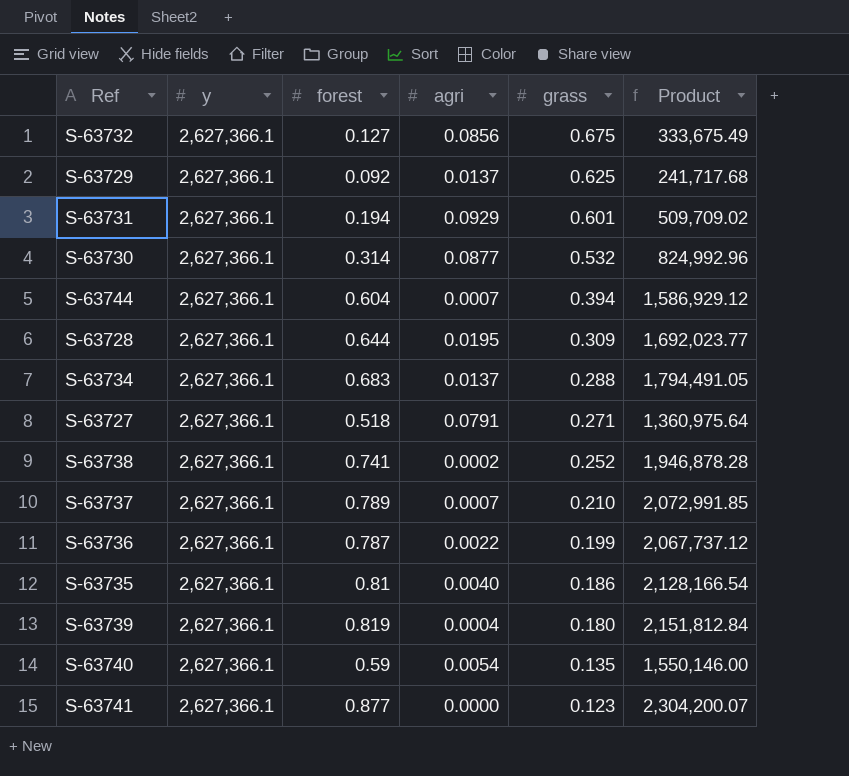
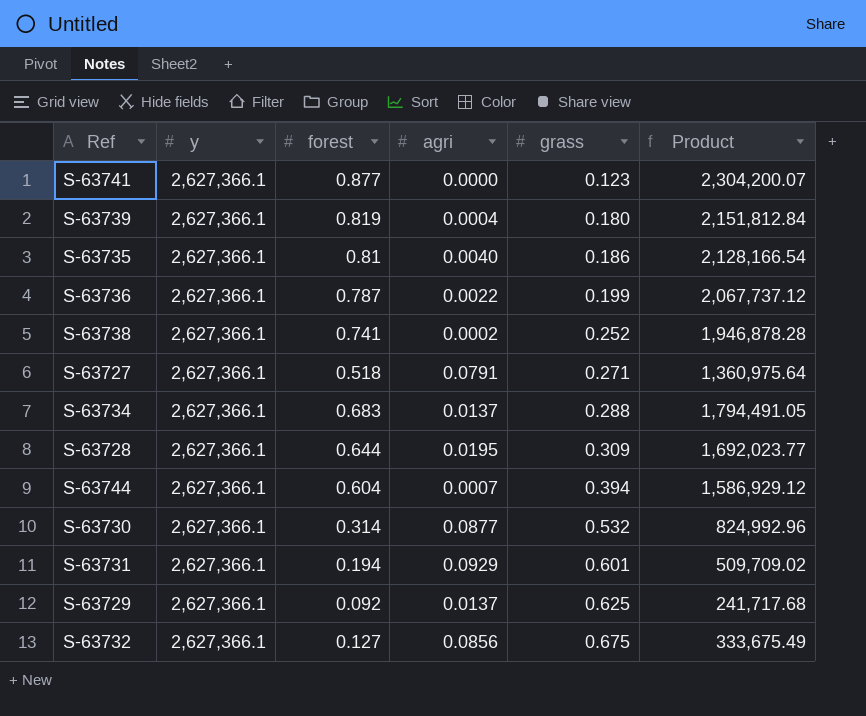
row order: grass descending -> grass ascending
row S-63737: 2,627,366.1 | 0.789 | 0.0007 | 0.210 | 2,072,991.85 -> none
row S-63740: 2,627,366.1 | 0.59 | 0.0054 | 0.135 | 1,550,146.00 -> none

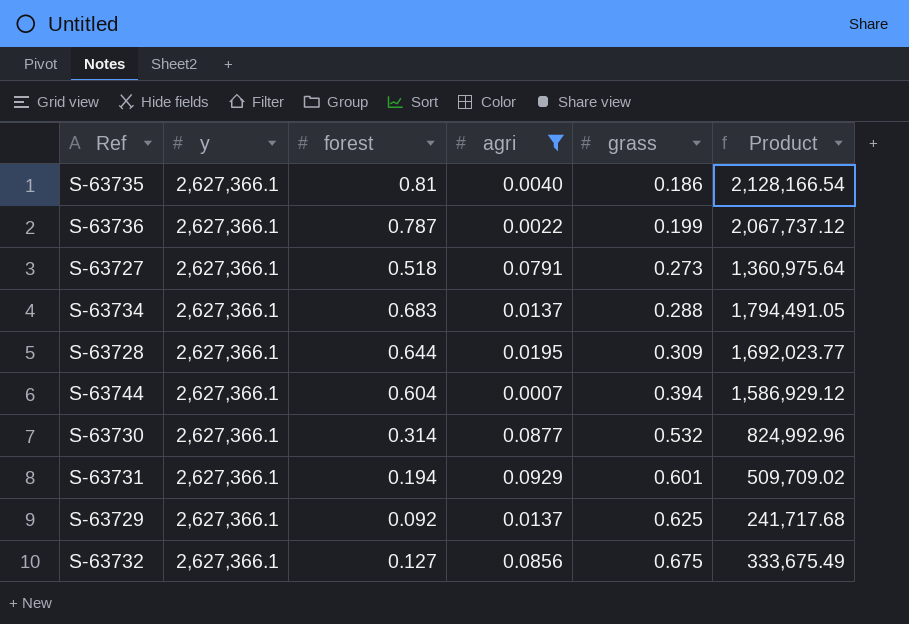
filter: none -> agri >= 0.0007
S-63727 | grass: 0.271 -> 0.273

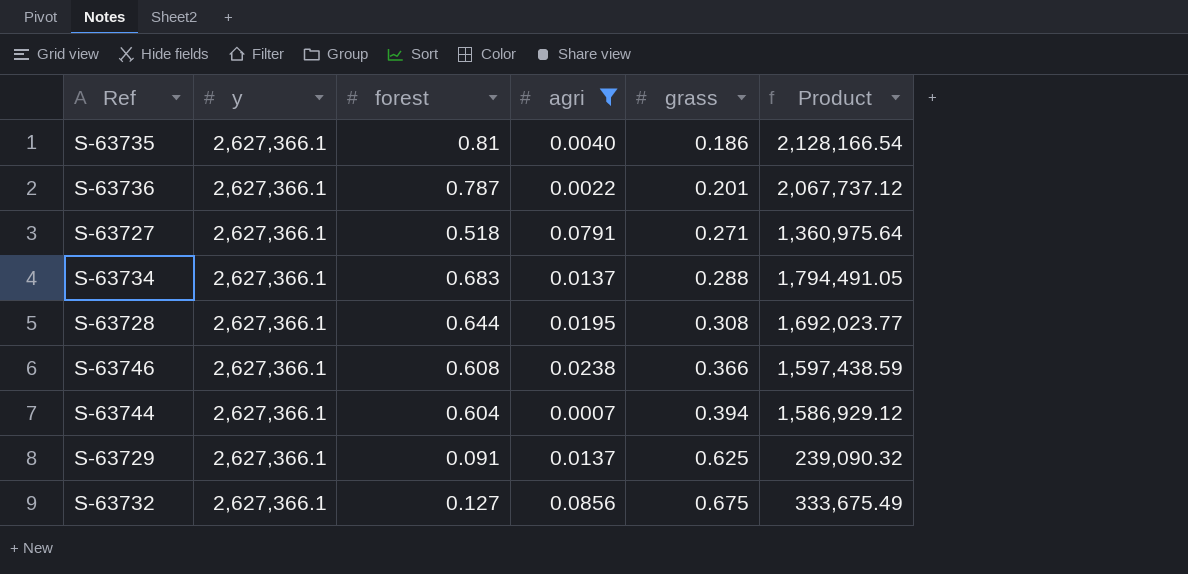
row S-63730: 2,627,366.1 | 0.314 | 0.0877 | 0.532 | 824,992.96 -> none
row S-63731: 2,627,366.1 | 0.194 | 0.0929 | 0.601 | 509,709.02 -> none
S-63736 | grass: 0.199 -> 0.201
S-63727 | grass: 0.273 -> 0.271
S-63728 | grass: 0.309 -> 0.308
row S-63746: none -> 2,627,366.1 | 0.608 | 0.0238 | 0.366 | 1,597,438.59
S-63729 | forest: 0.092 -> 0.091
S-63729 | Product: 241,717.68 -> 239,090.32

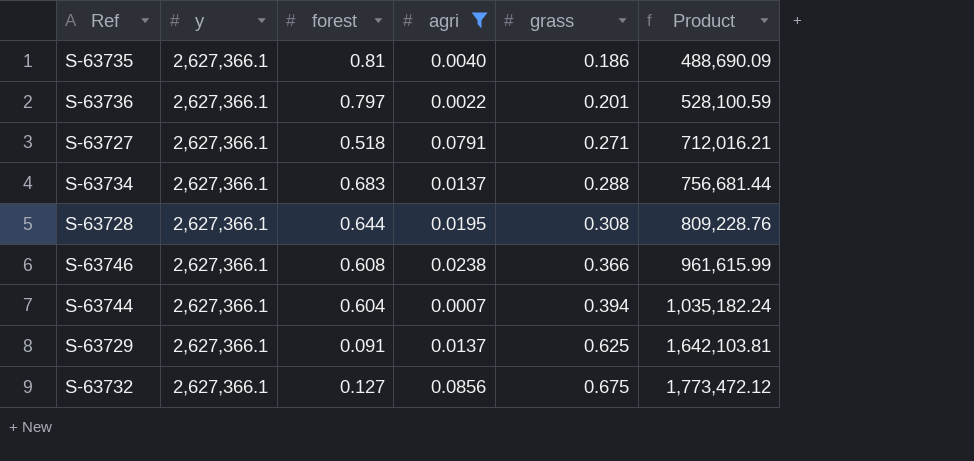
column Product | formula: [y] * [forest] -> [y] * [grass]
S-63736 | forest: 0.787 -> 0.797

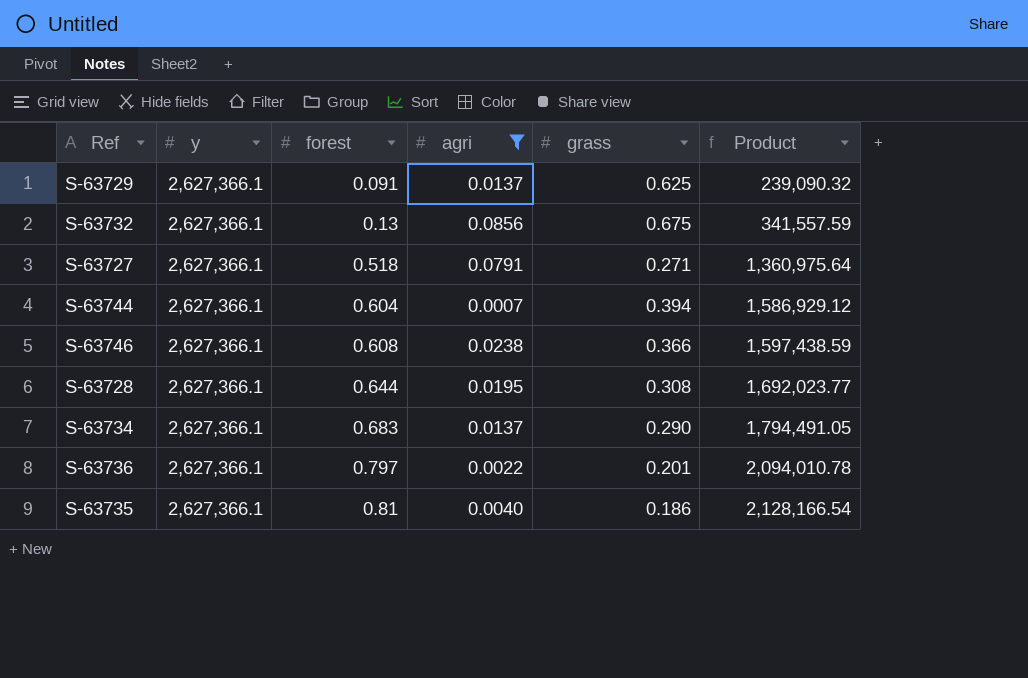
row order: grass ascending -> forest ascending
column Product | formula: [y] * [grass] -> [y] * [forest]
S-63732 | forest: 0.127 -> 0.13
S-63734 | grass: 0.288 -> 0.290

